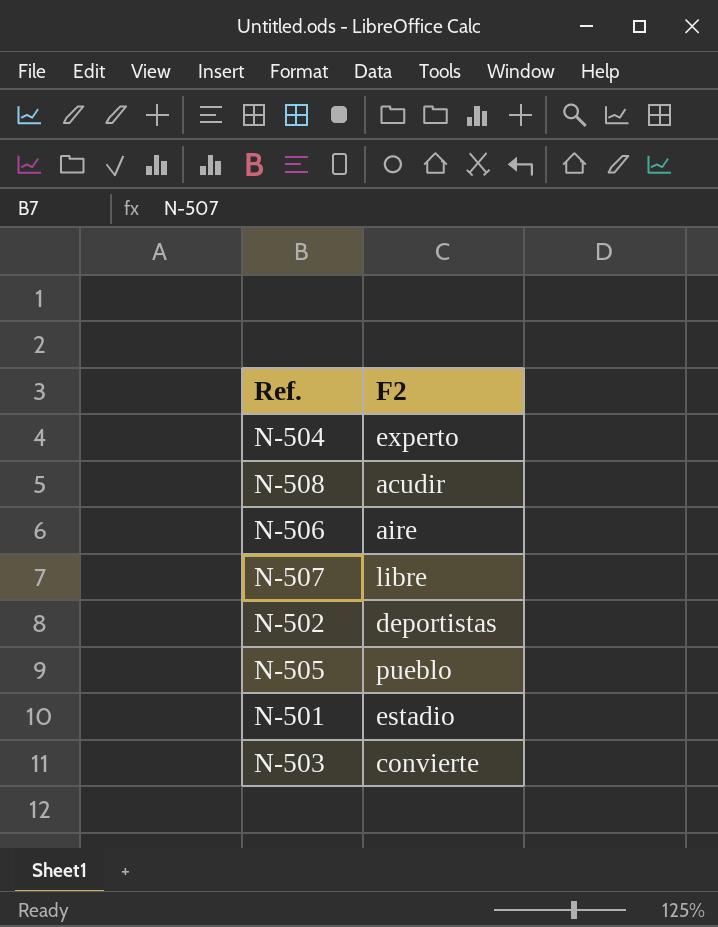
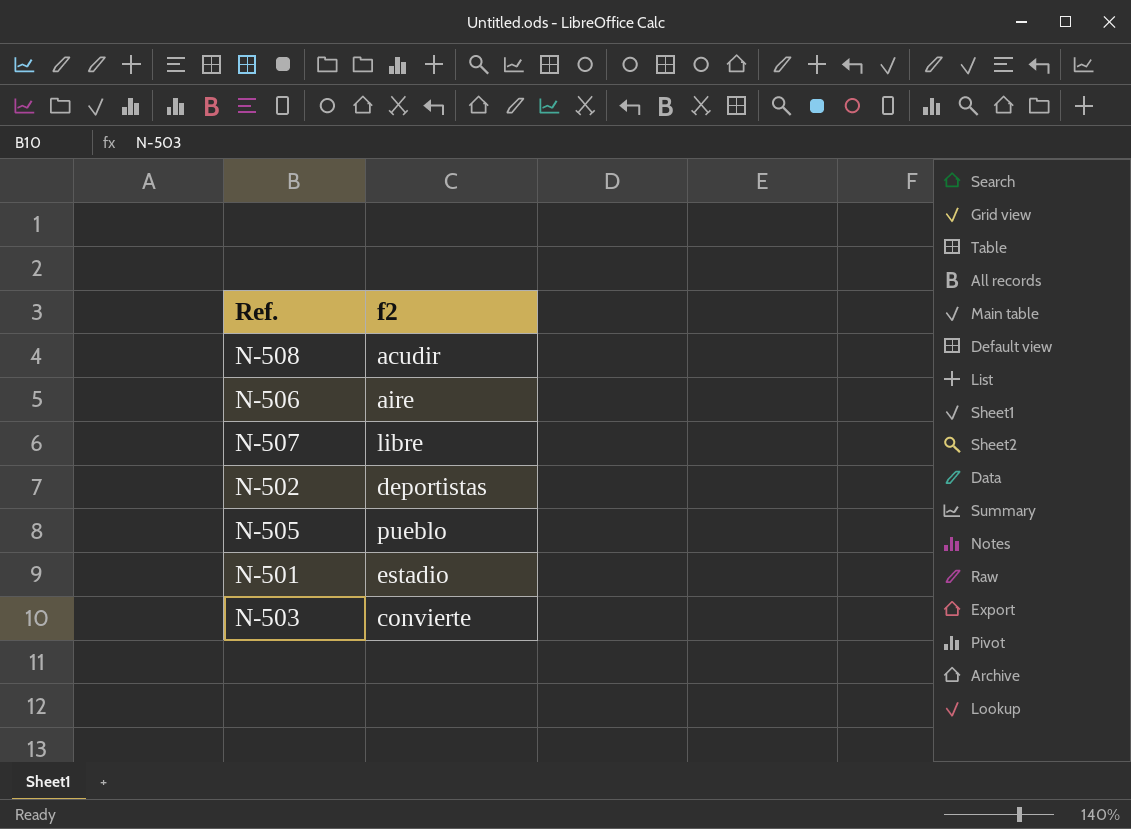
column name: F2 -> f2
row N-504: experto -> none

